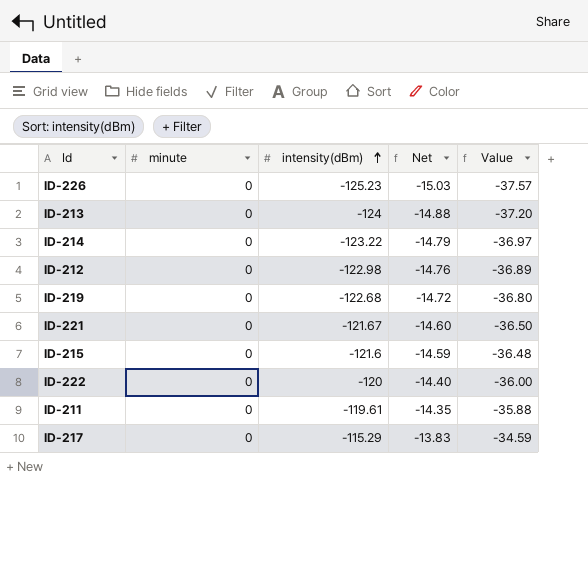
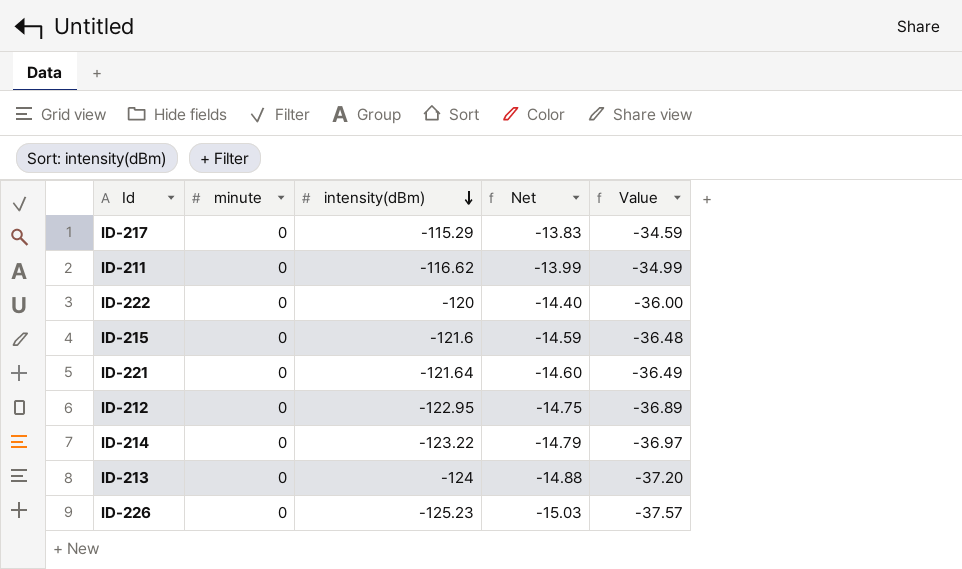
row order: intensity(dBm) ascending -> intensity(dBm) descending
row ID-219: 0 | -122.68 | -14.72 | -36.80 -> none
ID-211 | intensity(dBm): -119.61 -> -116.62
ID-211 | Net: -14.35 -> -13.99
ID-211 | Value: -35.88 -> -34.99
ID-221 | intensity(dBm): -121.67 -> -121.64
ID-221 | Value: -36.50 -> -36.49
ID-212 | intensity(dBm): -122.98 -> -122.95
ID-212 | Net: -14.76 -> -14.75

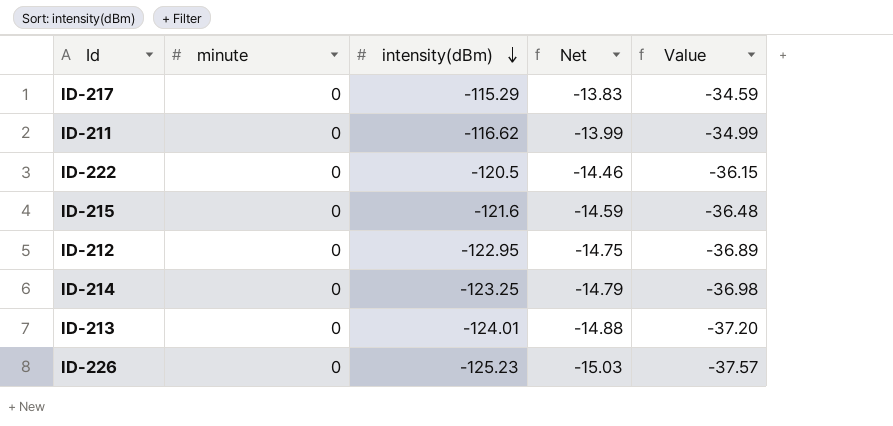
row ID-221: 0 | -121.64 | -14.60 | -36.49 -> none
ID-222 | intensity(dBm): -120 -> -120.5
ID-222 | Net: -14.40 -> -14.46
ID-222 | Value: -36.00 -> -36.15
ID-214 | intensity(dBm): -123.22 -> -123.25
ID-214 | Value: -36.97 -> -36.98
ID-213 | intensity(dBm): -124 -> -124.01

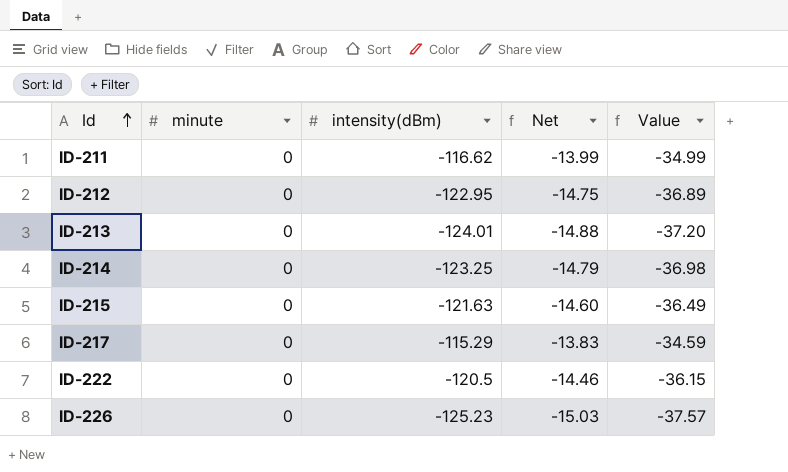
row order: intensity(dBm) descending -> Id ascending
ID-215 | intensity(dBm): -121.6 -> -121.63
ID-215 | Net: -14.59 -> -14.60
ID-215 | Value: -36.48 -> -36.49

